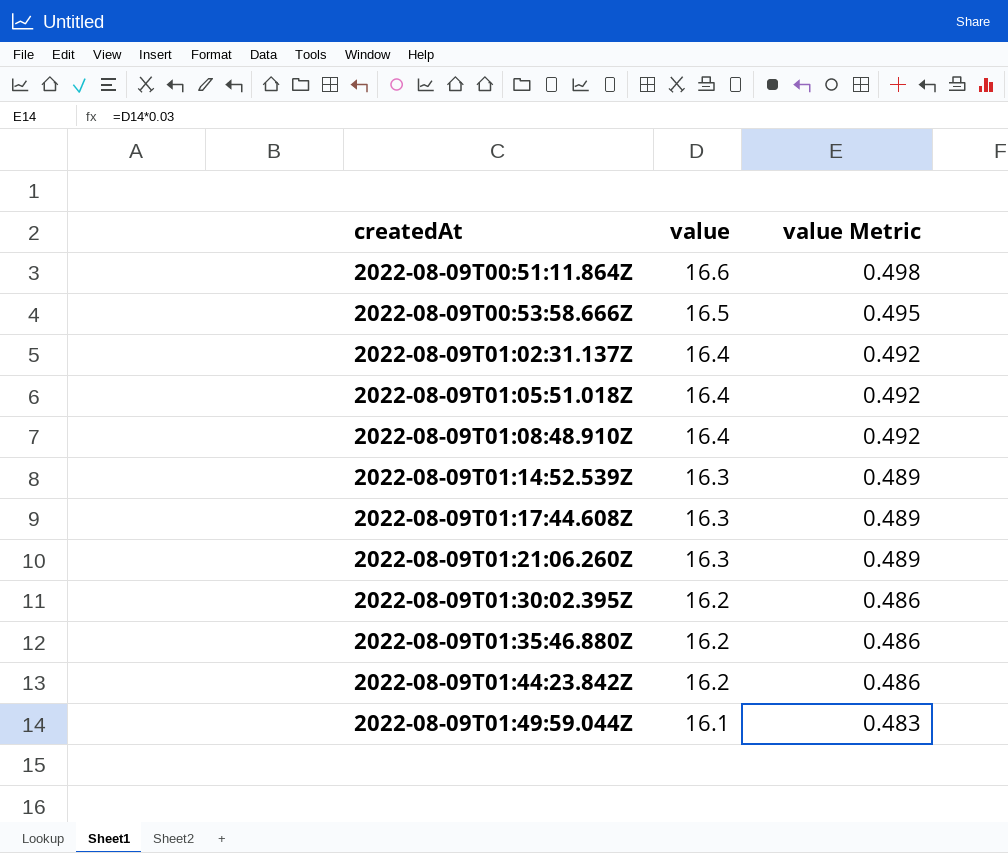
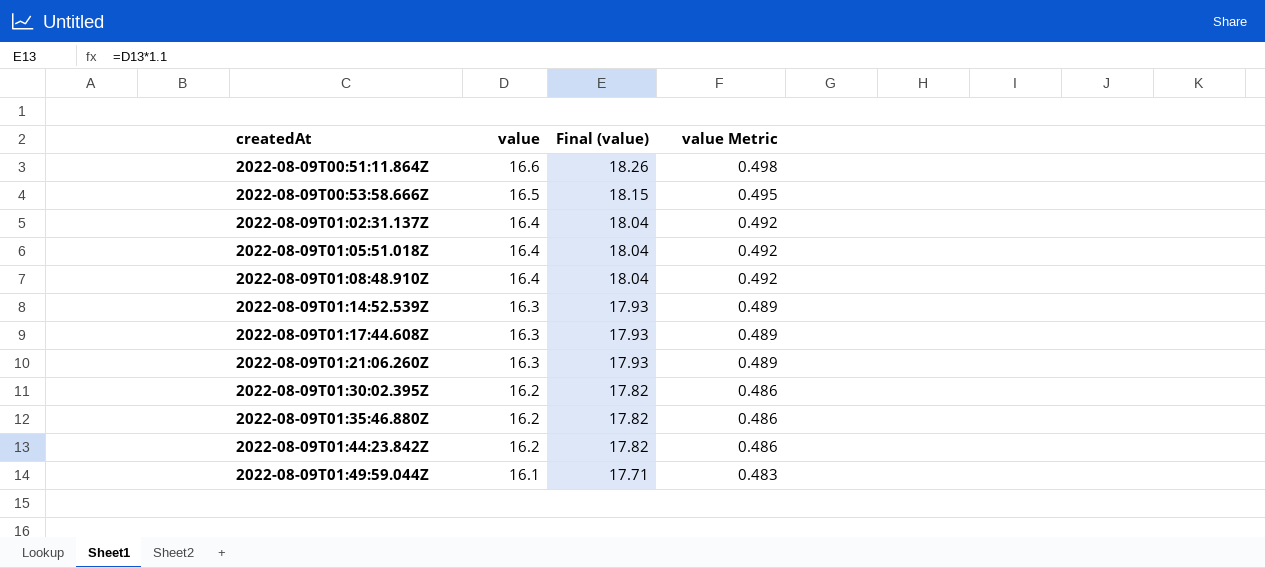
column Final (value) | formula: none -> [value] * 1.1

